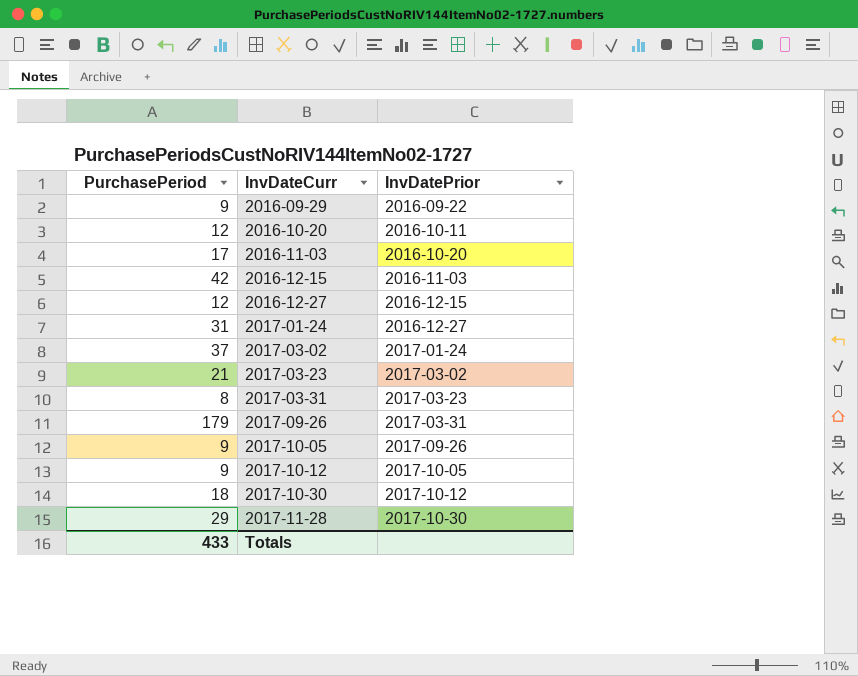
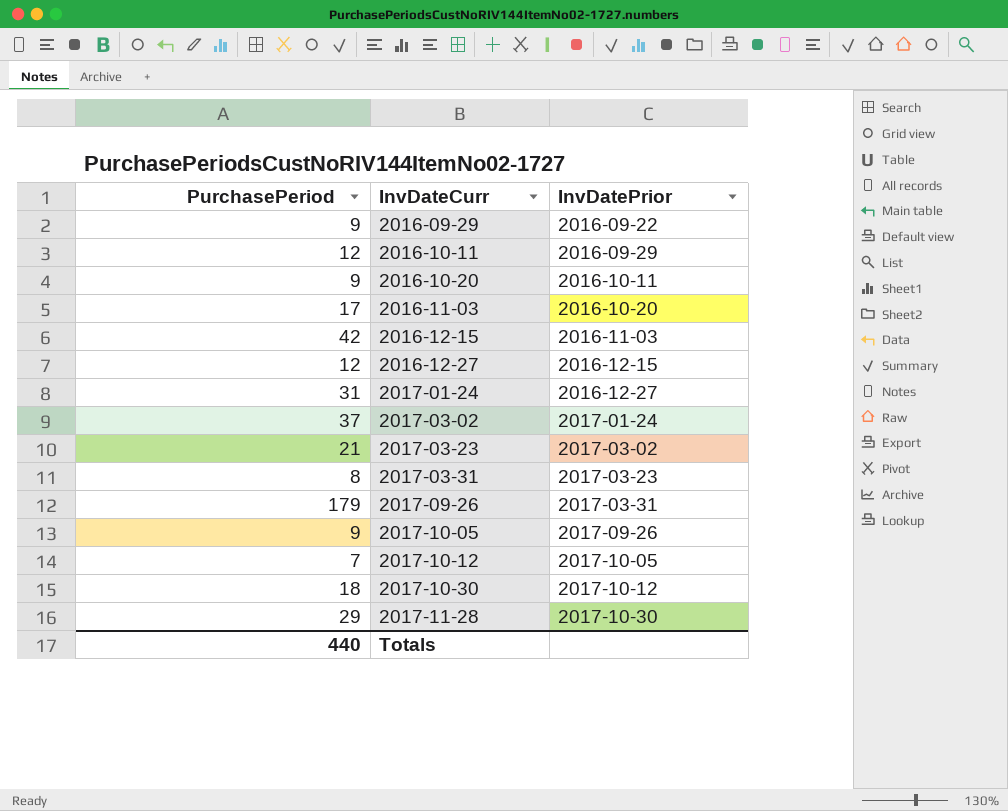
row 2016-10-11: none -> 12 | 2016-09-29
2016-10-20 | PurchasePeriod: 12 -> 9
2017-10-12 | PurchasePeriod: 9 -> 7
Totals | PurchasePeriod: 433 -> 440

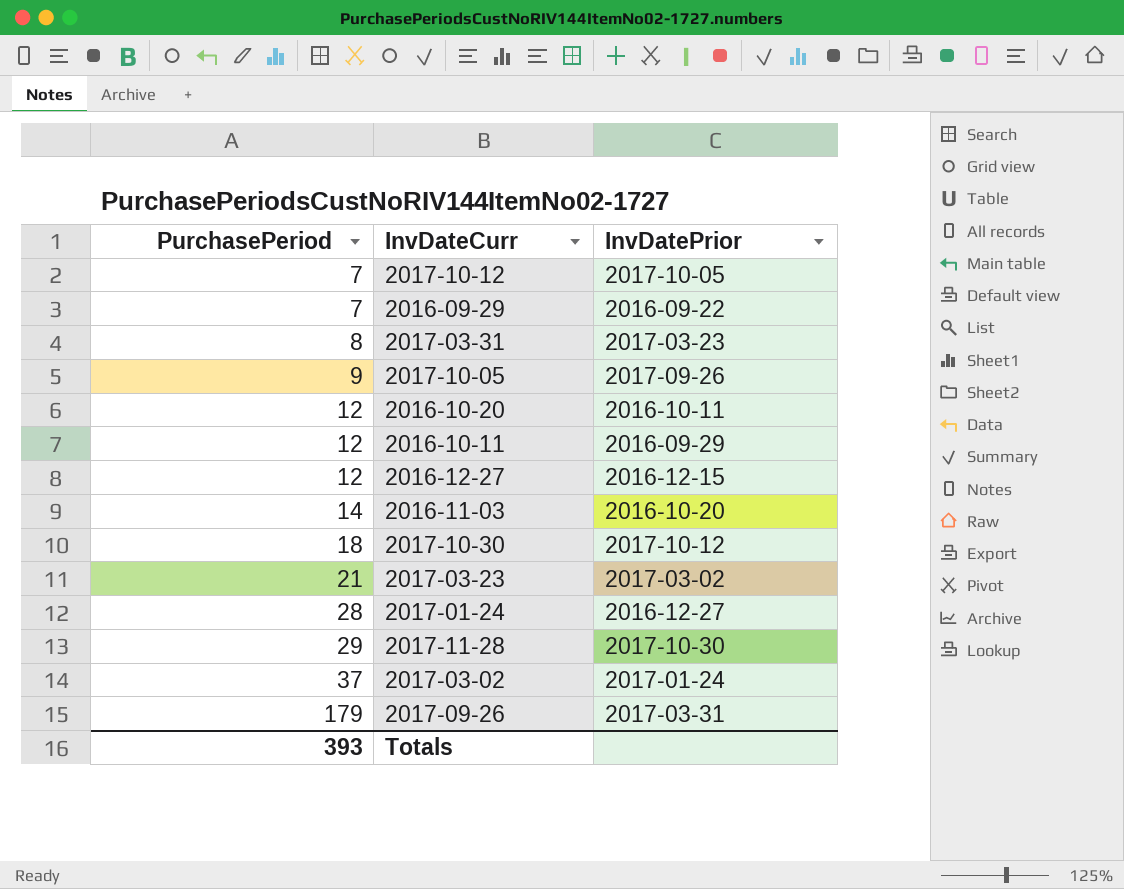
row order: InvDateCurr ascending -> PurchasePeriod ascending
row 2016-12-15: 42 | 2016-11-03 -> none
2016-09-29 | PurchasePeriod: 9 -> 7
2016-10-20 | PurchasePeriod: 9 -> 12
2016-11-03 | PurchasePeriod: 17 -> 14
2017-01-24 | PurchasePeriod: 31 -> 28
Totals | PurchasePeriod: 440 -> 393

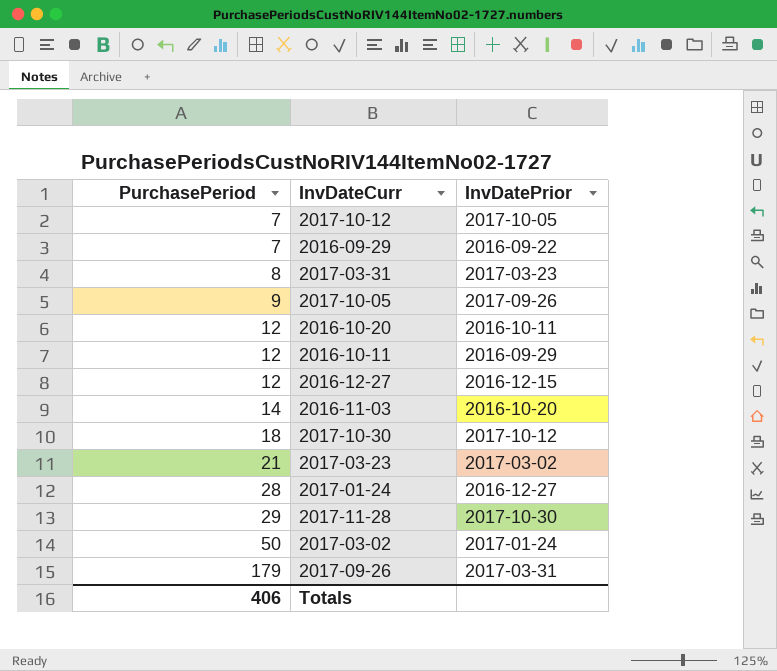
2017-03-02 | PurchasePeriod: 37 -> 50
Totals | PurchasePeriod: 393 -> 406

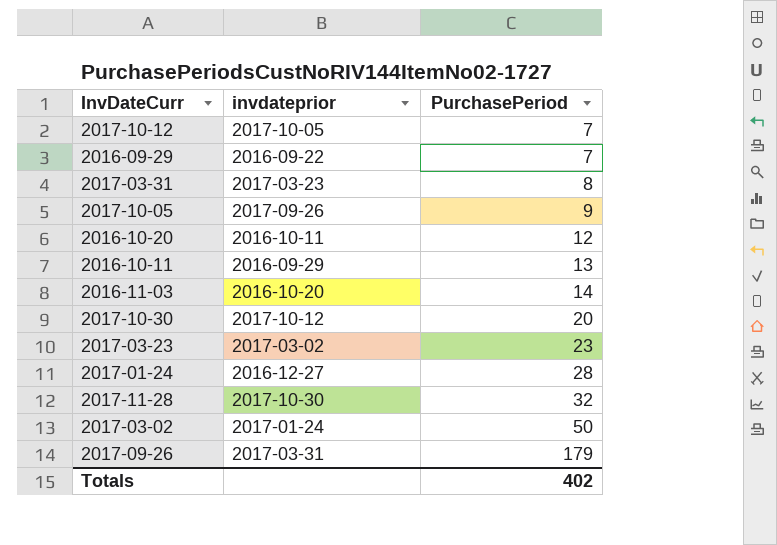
column name: InvDatePrior -> invdateprior
column PurchasePeriod | position: 1 -> 3
row 2016-12-27: 12 | 2016-12-15 -> none
2016-10-11 | PurchasePeriod: 12 -> 13
2017-10-30 | PurchasePeriod: 18 -> 20
2017-03-23 | PurchasePeriod: 21 -> 23
2017-11-28 | PurchasePeriod: 29 -> 32
Totals | PurchasePeriod: 406 -> 402

